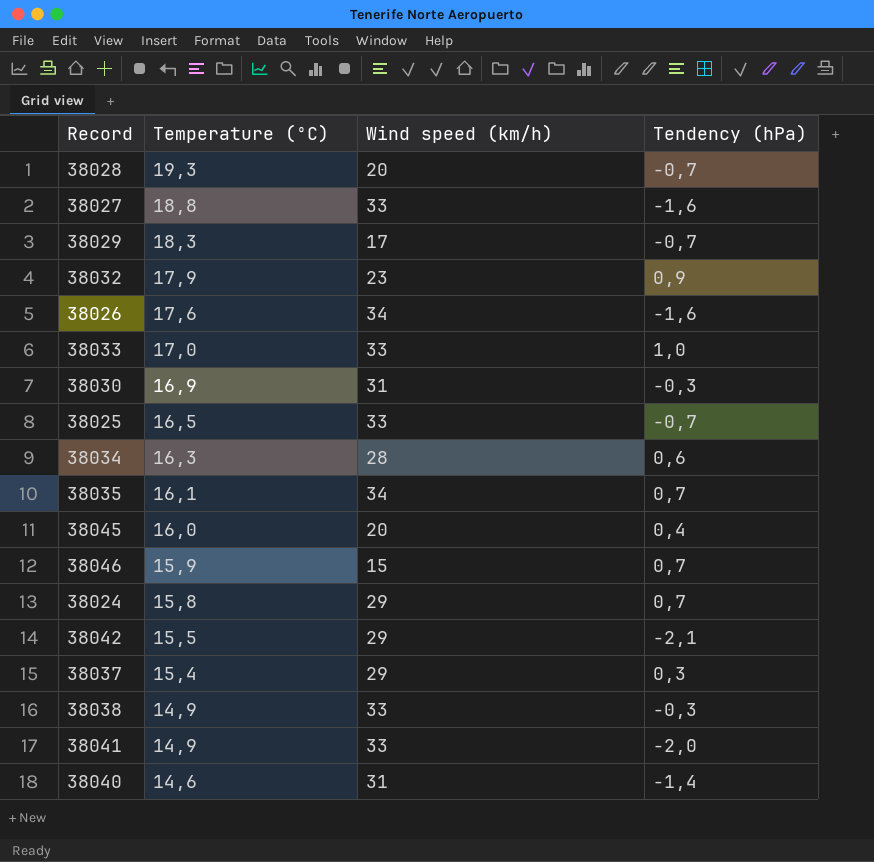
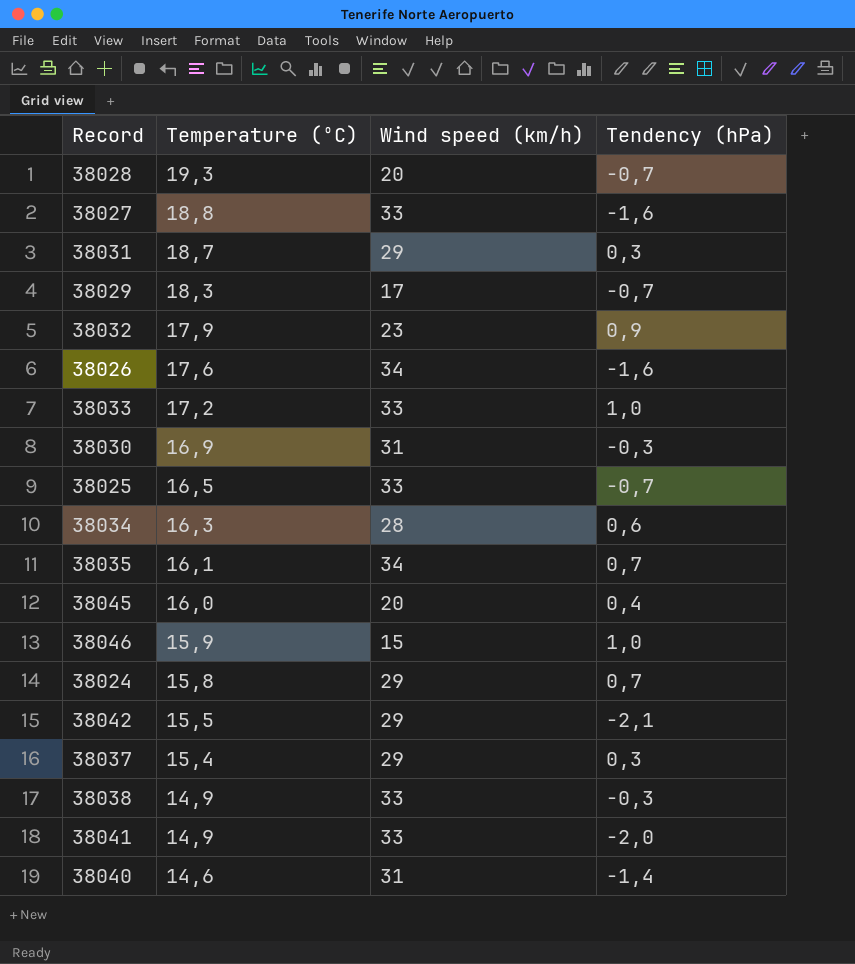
row 38031: none -> 18,7 | 29 | 0,3
38033 | Temperature (ºC): 17,0 -> 17,2
38046 | Tendency (hPa): 0,7 -> 1,0

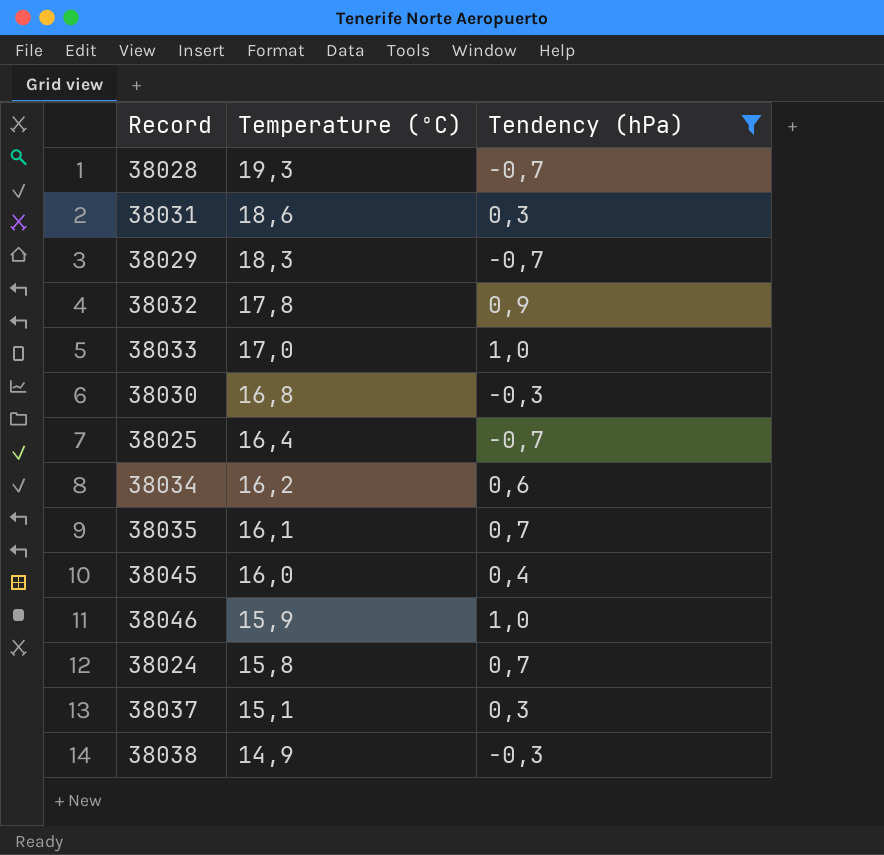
filter: none -> Tendency (hPa) >= -0,7
column Wind speed (km/h) | position: 3 -> none
38031 | Temperature (ºC): 18,7 -> 18,6
38032 | Temperature (ºC): 17,9 -> 17,8
38033 | Temperature (ºC): 17,2 -> 17,0
38030 | Temperature (ºC): 16,9 -> 16,8
38025 | Temperature (ºC): 16,5 -> 16,4
38034 | Temperature (ºC): 16,3 -> 16,2
38037 | Temperature (ºC): 15,4 -> 15,1

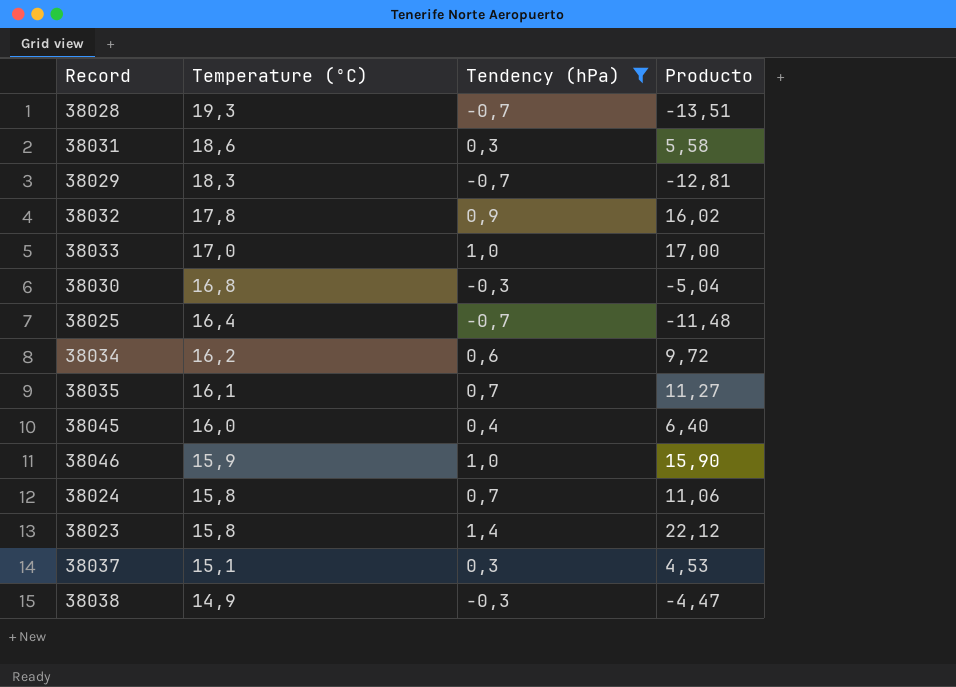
column Producto | formula: none -> [Temperature (ºC)] * [Tendency (hPa)]
row 38023: none -> 15,8 | 1,4 | 22,12

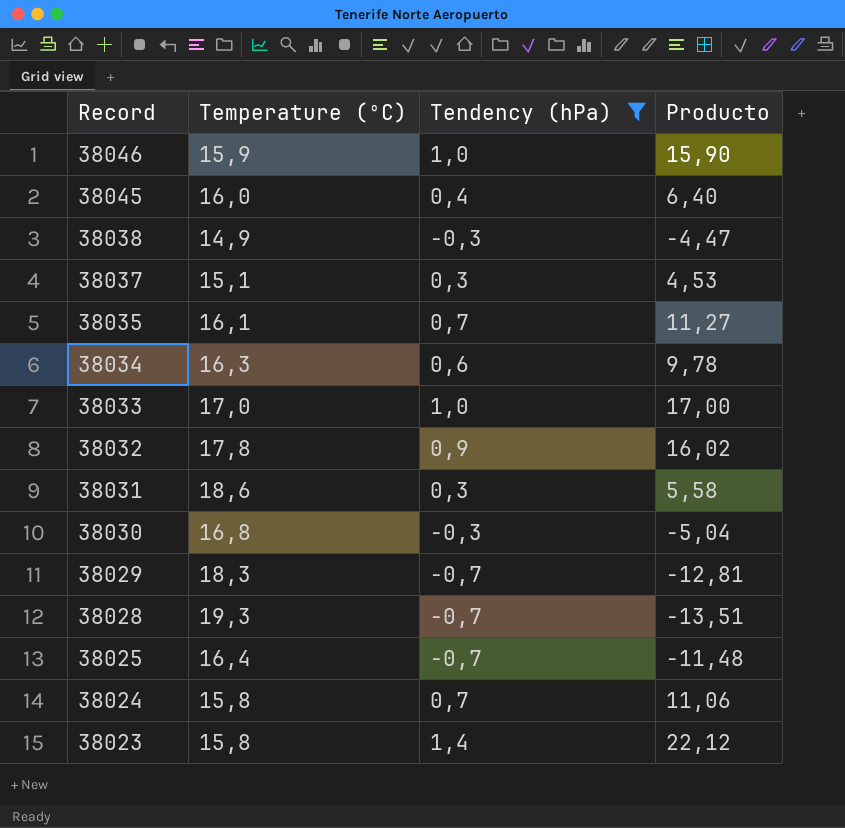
row order: Temperature (ºC) descending -> Record descending
38034 | Temperature (ºC): 16,2 -> 16,3
38034 | Producto: 9,72 -> 9,78

